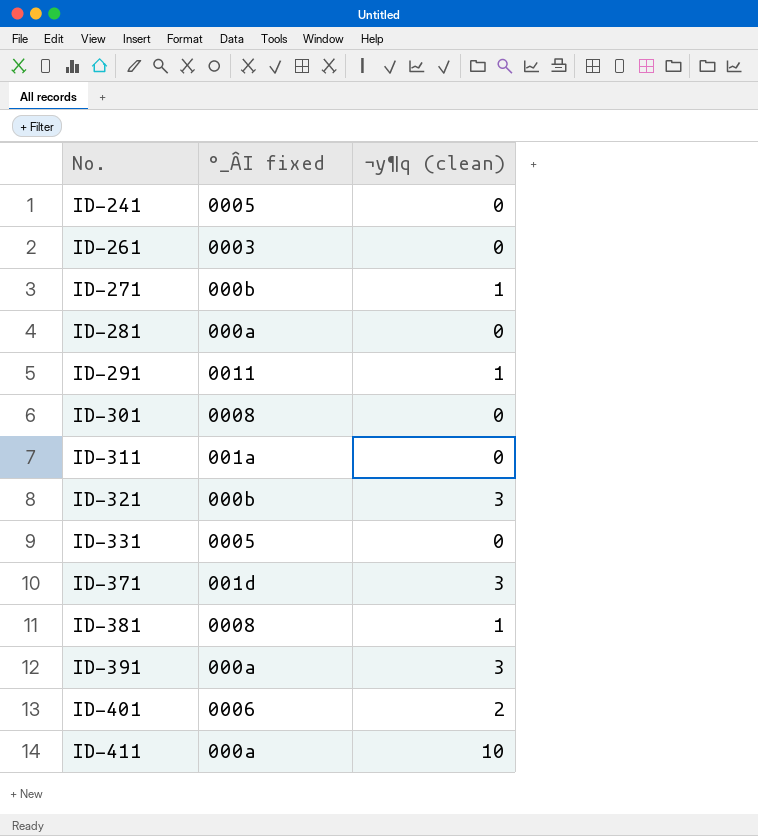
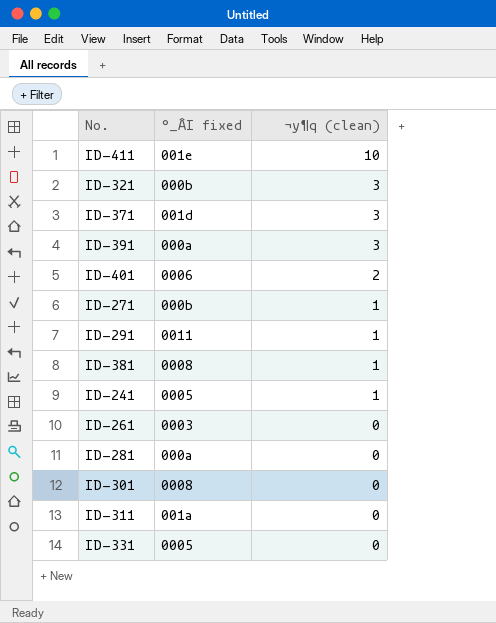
row order: No. ascending -> ¬y¶q (clean) descending
ID-411 | °_ÂI fixed: 000a -> 001e
ID-241 | ¬y¶q (clean): 0 -> 1

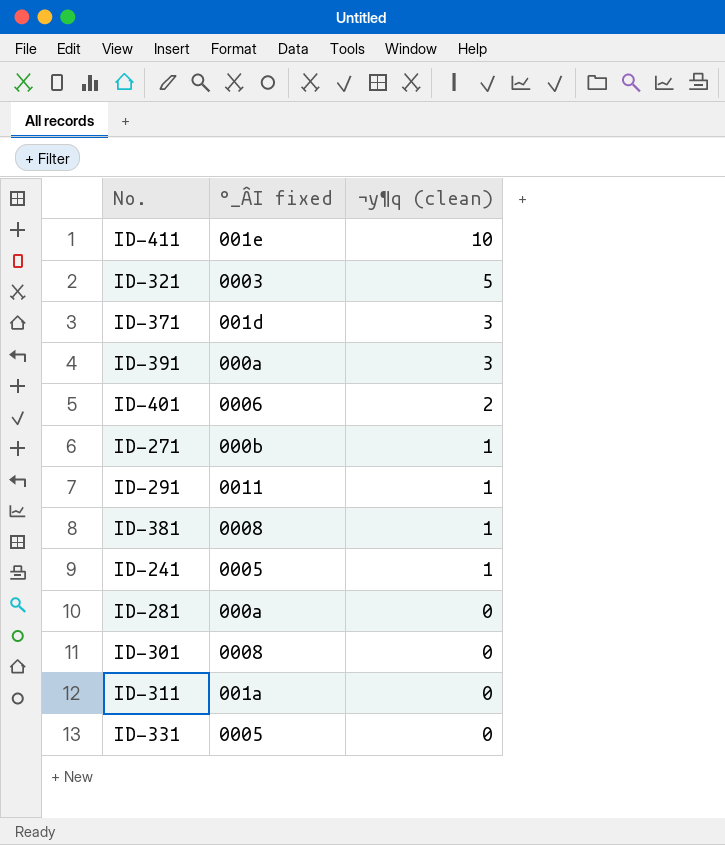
row ID-261: 0003 | 0 -> none
ID-321 | °_ÂI fixed: 000b -> 0003
ID-321 | ¬y¶q (clean): 3 -> 5

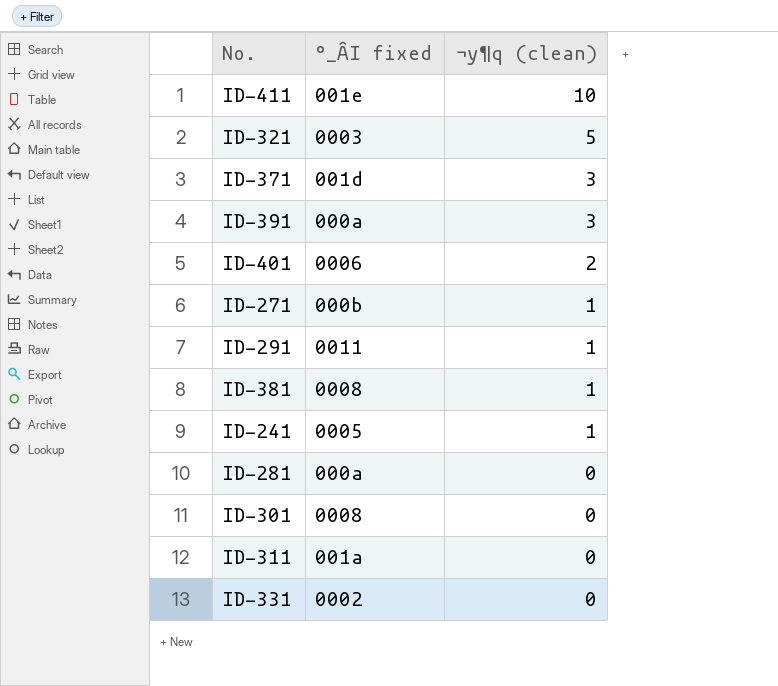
ID-331 | °_ÂI fixed: 0005 -> 0002

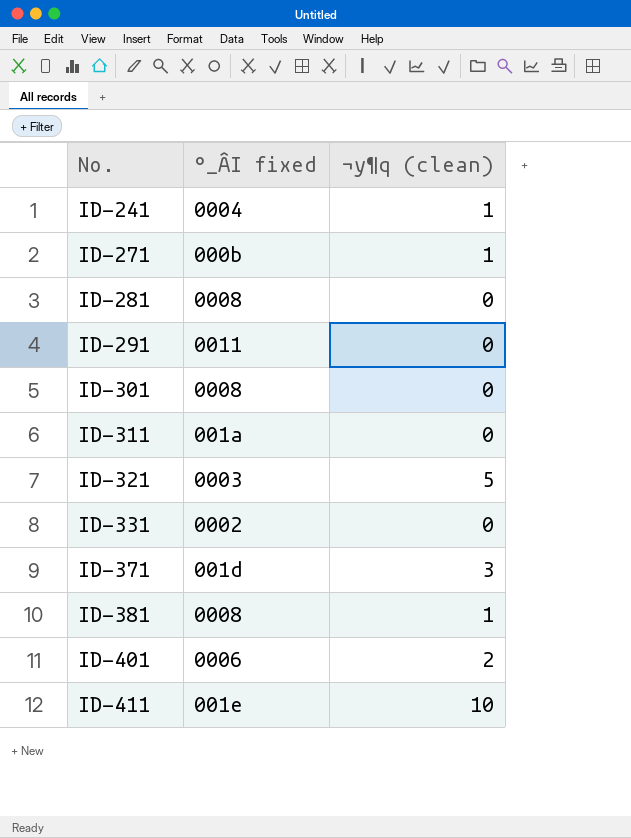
row order: ¬y¶q (clean) descending -> No. ascending
row ID-391: 000a | 3 -> none
ID-241 | °_ÂI fixed: 0005 -> 0004
ID-281 | °_ÂI fixed: 000a -> 0008
ID-291 | ¬y¶q (clean): 1 -> 0

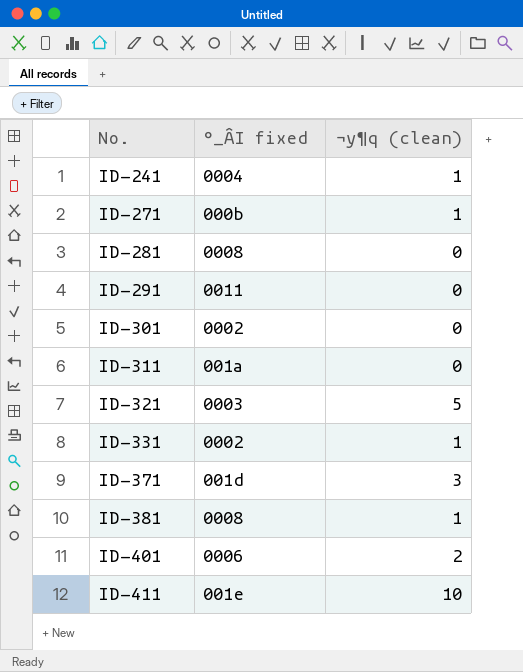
ID-301 | °_ÂI fixed: 0008 -> 0002
ID-331 | ¬y¶q (clean): 0 -> 1

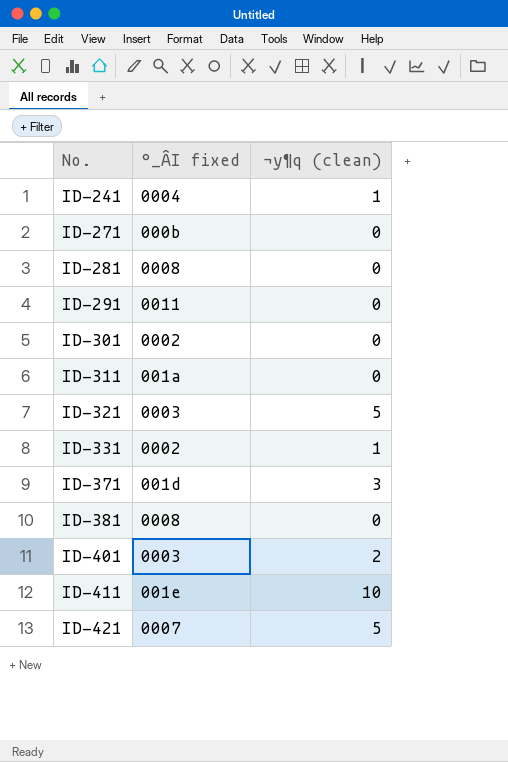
ID-271 | ¬y¶q (clean): 1 -> 0
ID-381 | ¬y¶q (clean): 1 -> 0
ID-401 | °_ÂI fixed: 0006 -> 0003
row ID-421: none -> 0007 | 5

